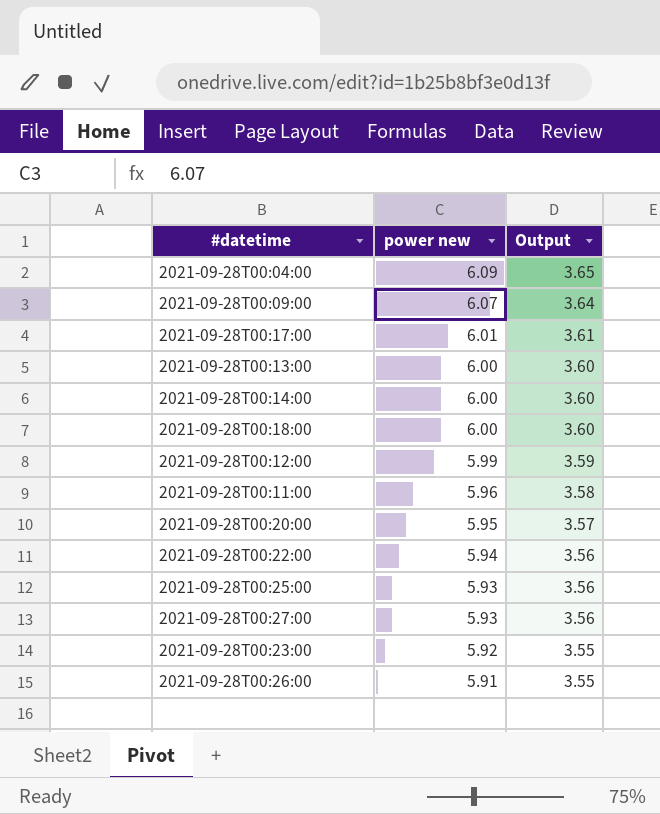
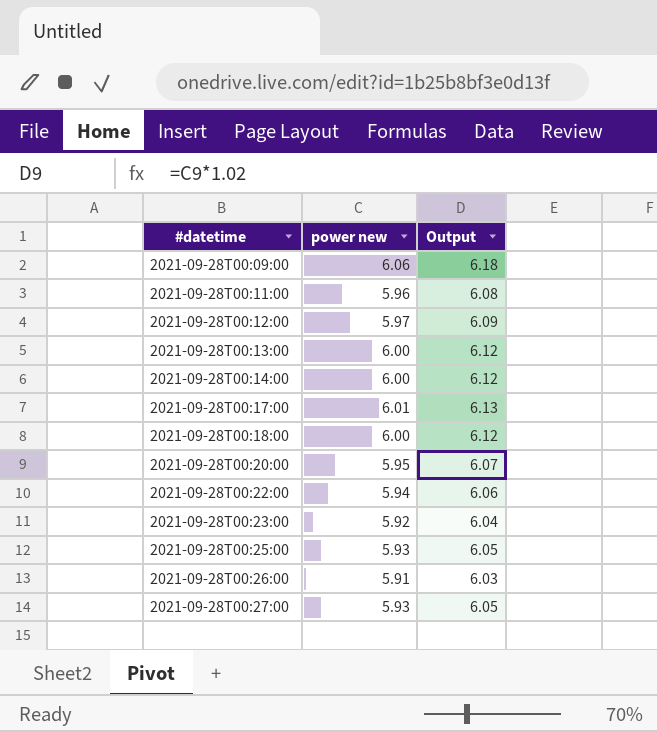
row order: power new descending -> #datetime ascending
column Output | formula: [power new] * 0.6 -> [power new] * 1.02
row 2021-09-28T00:04:00: 6.09 | 3.65 -> none
2021-09-28T00:09:00 | power new: 6.07 -> 6.06
2021-09-28T00:12:00 | power new: 5.99 -> 5.97

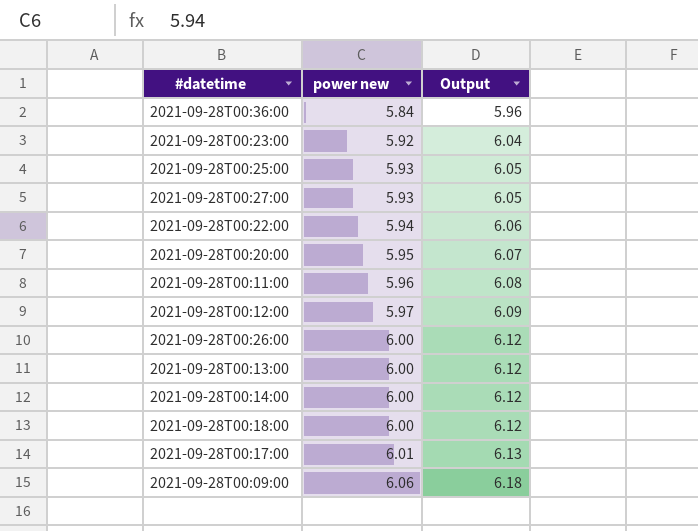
row order: #datetime ascending -> power new ascending
row 2021-09-28T00:36:00: none -> 5.84 | 5.96
2021-09-28T00:26:00 | power new: 5.91 -> 6.00
2021-09-28T00:26:00 | Output: 6.03 -> 6.12

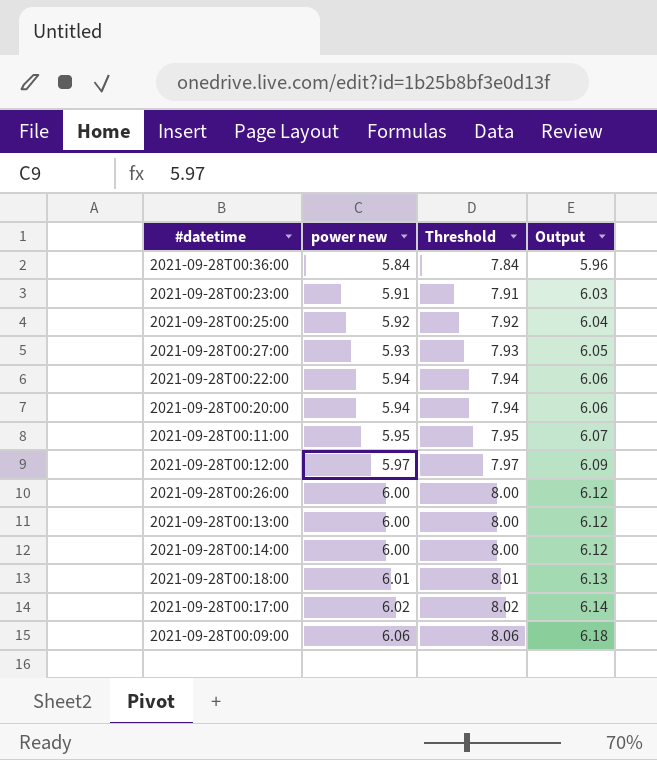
column Threshold | formula: none -> [power new] + 2
2021-09-28T00:23:00 | power new: 5.92 -> 5.91
2021-09-28T00:23:00 | Output: 6.04 -> 6.03
2021-09-28T00:25:00 | power new: 5.93 -> 5.92
2021-09-28T00:25:00 | Output: 6.05 -> 6.04
2021-09-28T00:20:00 | power new: 5.95 -> 5.94
2021-09-28T00:20:00 | Output: 6.07 -> 6.06
2021-09-28T00:11:00 | power new: 5.96 -> 5.95
2021-09-28T00:11:00 | Output: 6.08 -> 6.07
2021-09-28T00:18:00 | power new: 6.00 -> 6.01
2021-09-28T00:18:00 | Output: 6.12 -> 6.13
2021-09-28T00:17:00 | power new: 6.01 -> 6.02
2021-09-28T00:17:00 | Output: 6.13 -> 6.14

